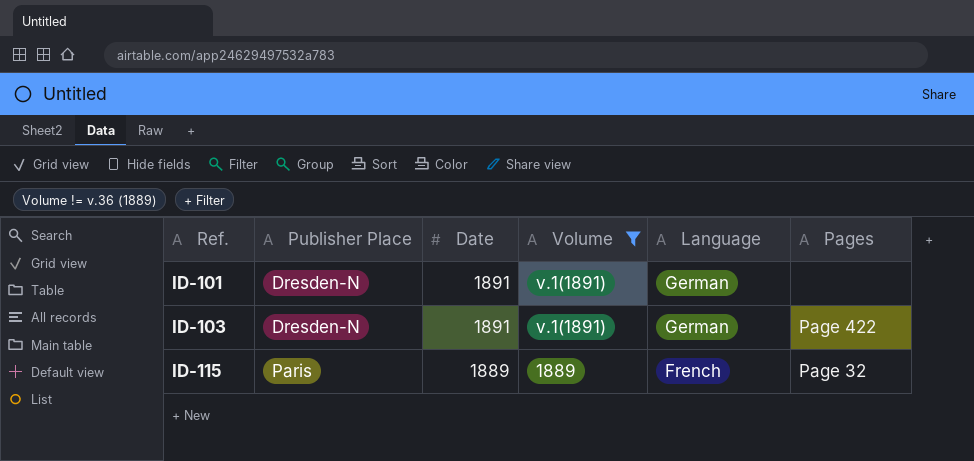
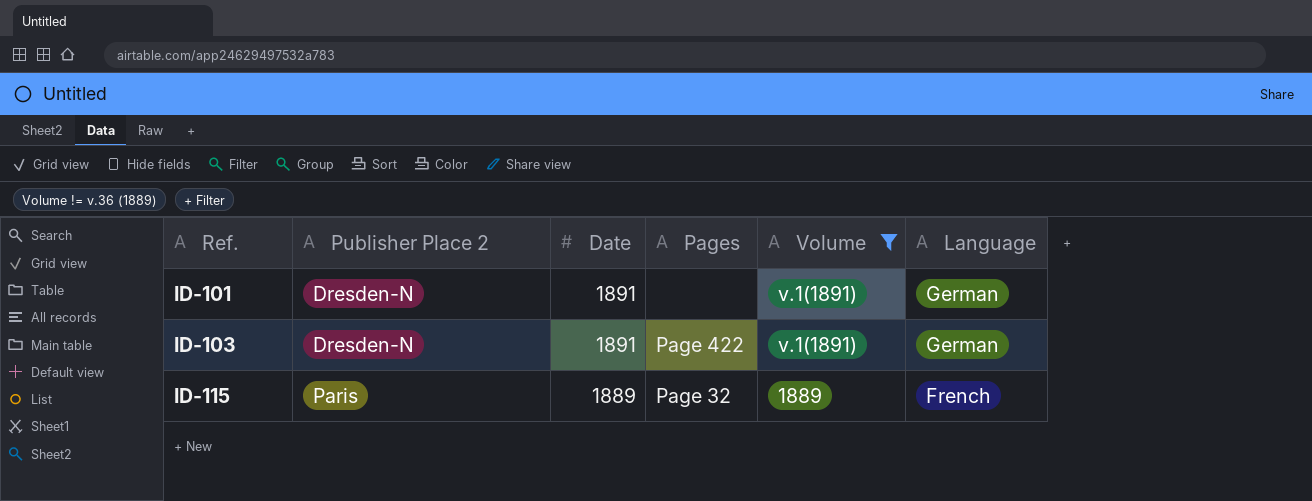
column name: Publisher Place -> Publisher Place 2
column Pages | position: 6 -> 4

